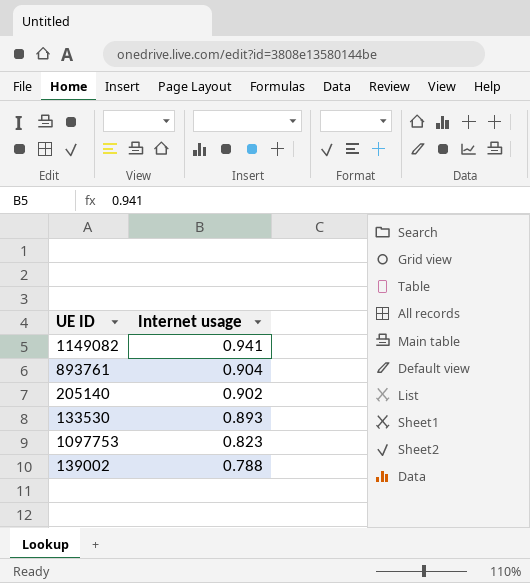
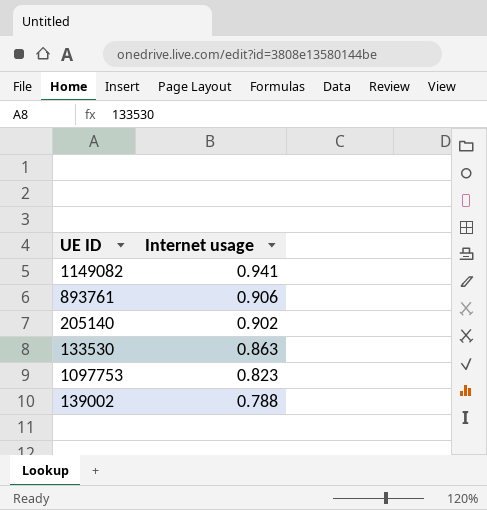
893761 | Internet usage: 0.904 -> 0.906
133530 | Internet usage: 0.893 -> 0.863

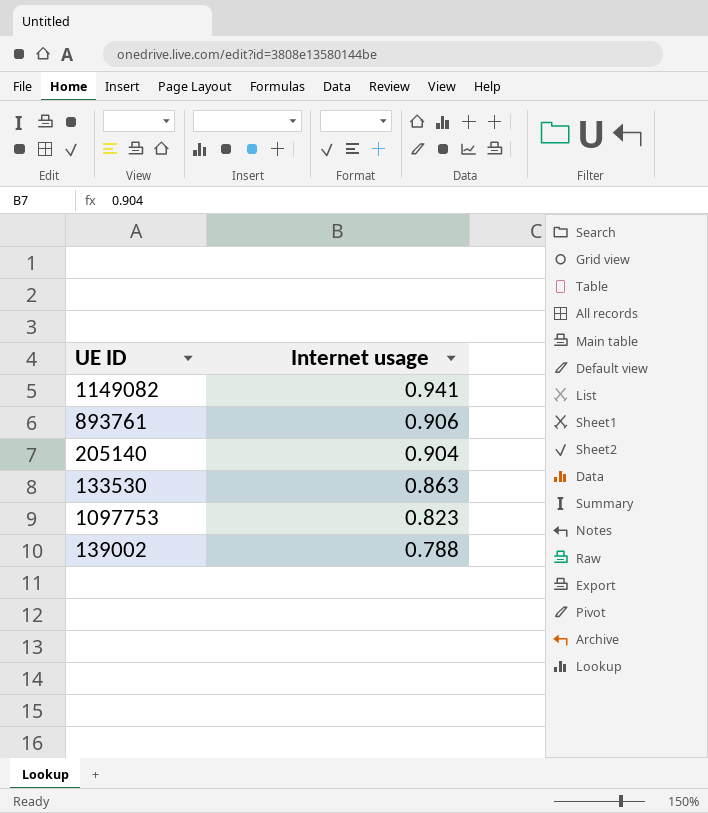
205140 | Internet usage: 0.902 -> 0.904

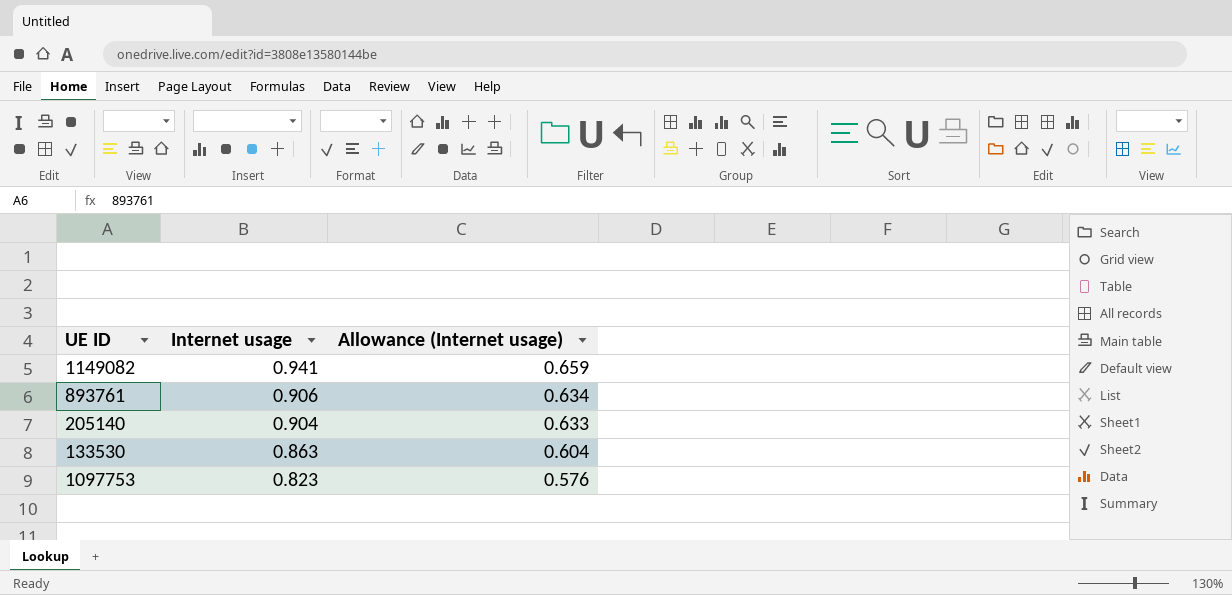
column Allowance (Internet usage) | formula: none -> [Internet usage] * 0.7
row 139002: 0.788 -> none

